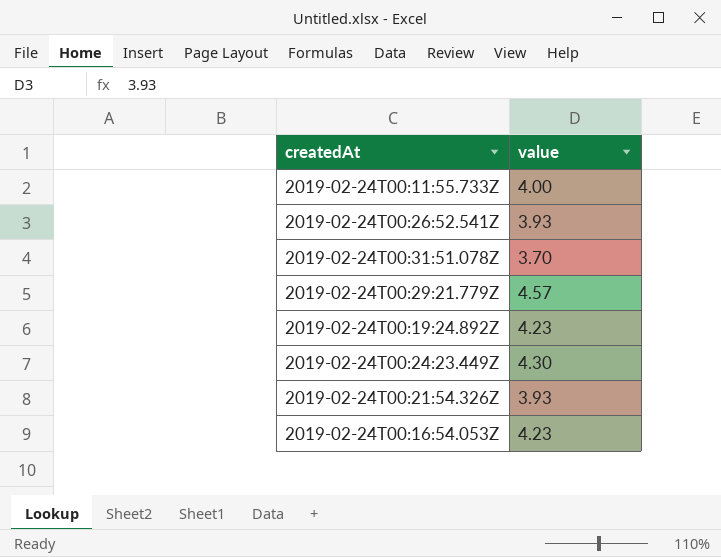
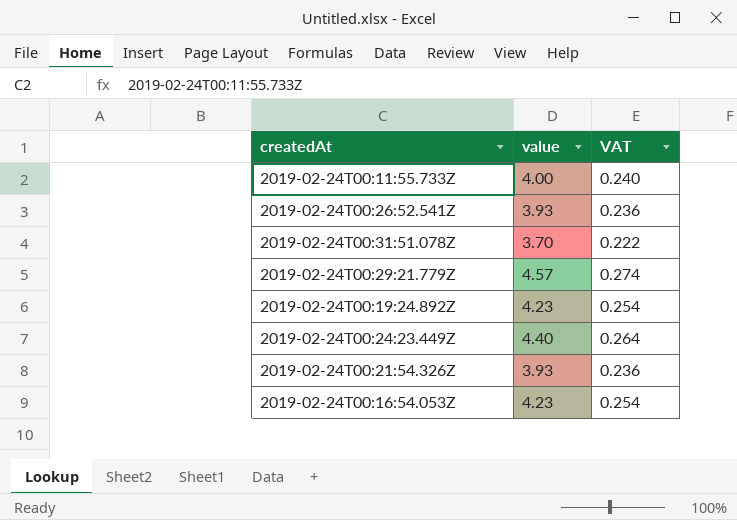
column VAT | formula: none -> [value] * 0.06
2019-02-24T00:24:23.449Z | value: 4.30 -> 4.40

